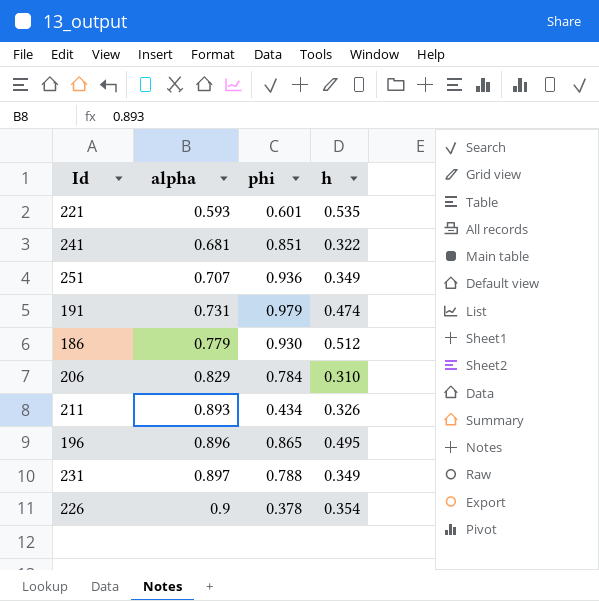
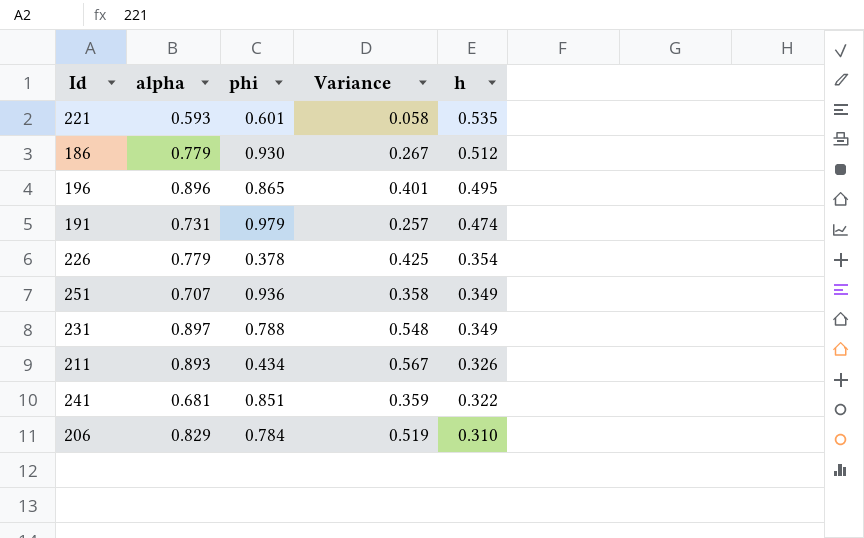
row order: alpha ascending -> h descending
column Variance | formula: none -> [alpha] - [h]
226 | alpha: 0.9 -> 0.779

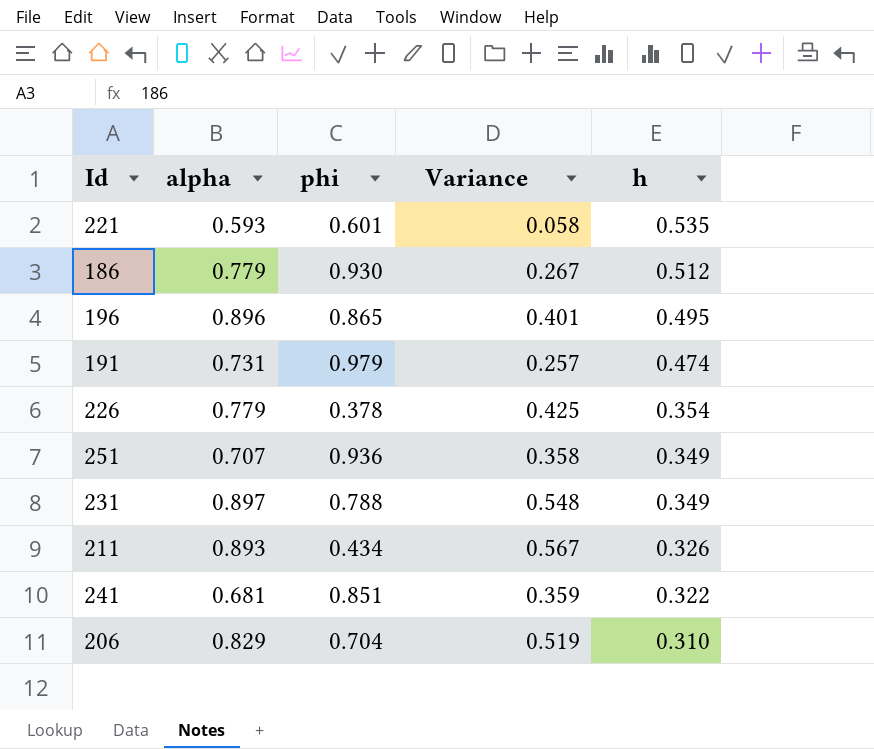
206 | phi: 0.784 -> 0.704

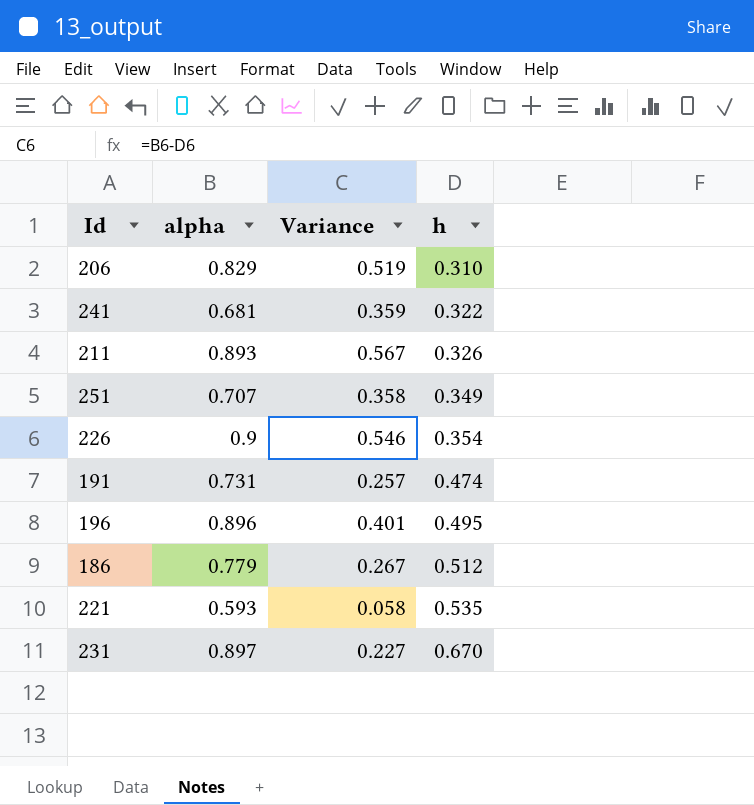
row order: h descending -> h ascending
column phi | position: 3 -> none
226 | alpha: 0.779 -> 0.9
226 | Variance: 0.425 -> 0.546
231 | Variance: 0.548 -> 0.227
231 | h: 0.349 -> 0.670

